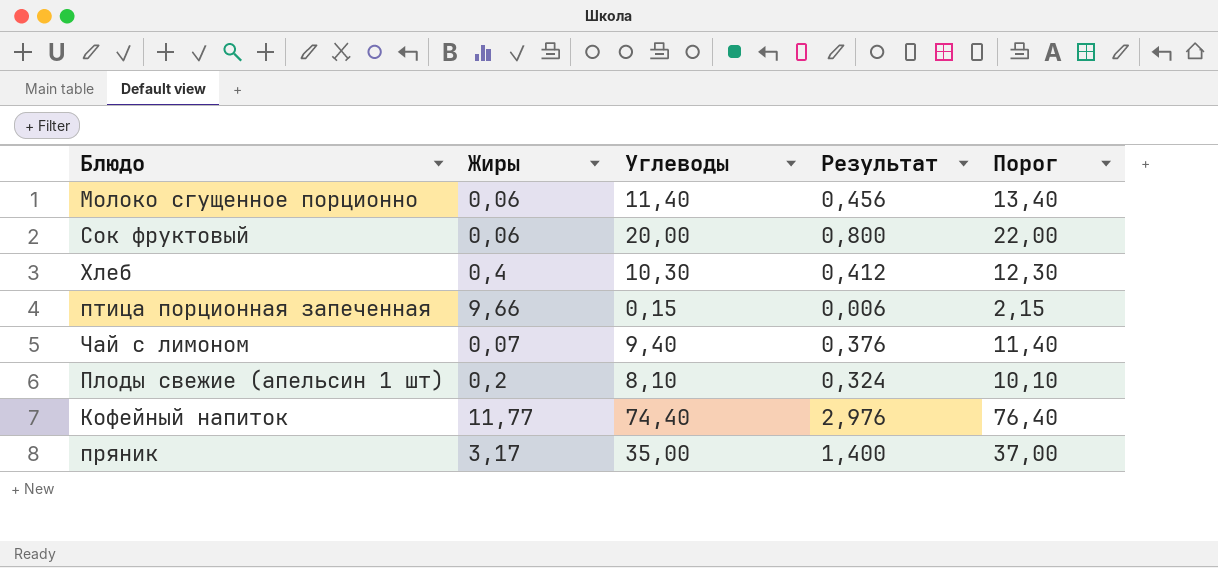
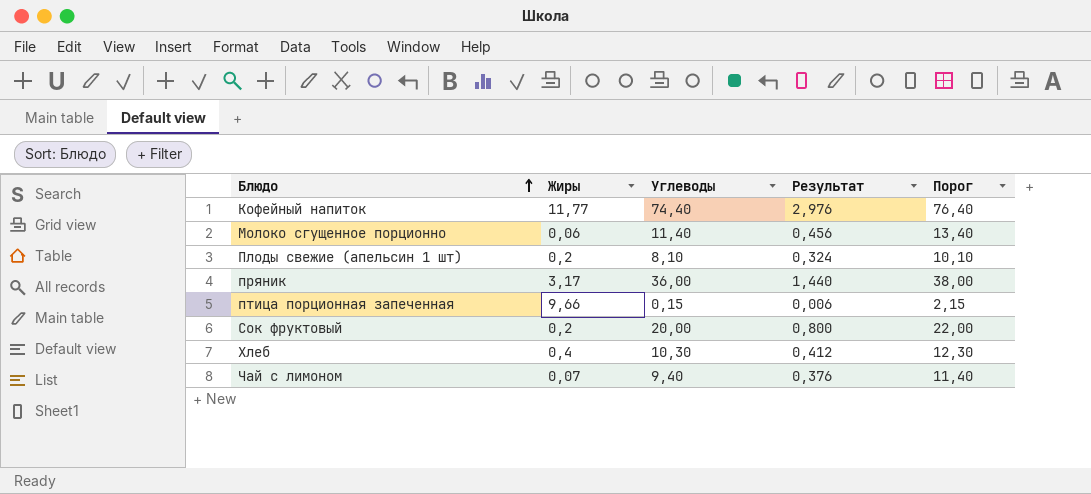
row order: none -> Блюдо ascending
пряник | Углеводы: 35,00 -> 36,00
пряник | Результат: 1,400 -> 1,440
пряник | Порог: 37,00 -> 38,00
Сок фруктовый | Жиры: 0,06 -> 0,2

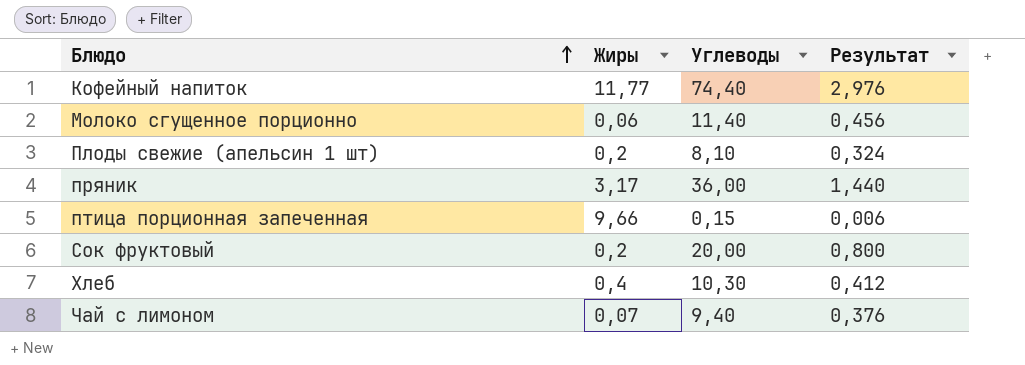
column Порог | formula: [Углеводы] + 2 -> none

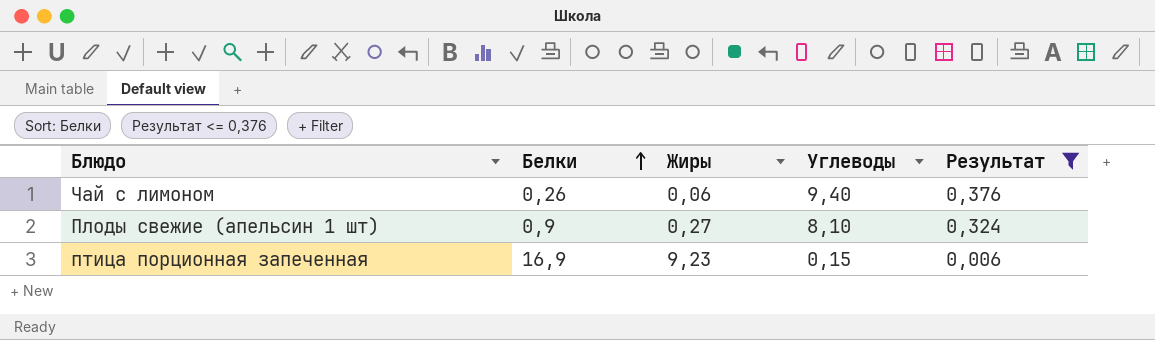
filter: none -> Результат <= 0,376
row order: Блюдо ascending -> Белки ascending
column Белки | position: none -> 2
Чай с лимоном | Жиры: 0,07 -> 0,06
Плоды свежие (апельсин 1 шт) | Жиры: 0,2 -> 0,27
птица порционная запеченная | Жиры: 9,66 -> 9,23

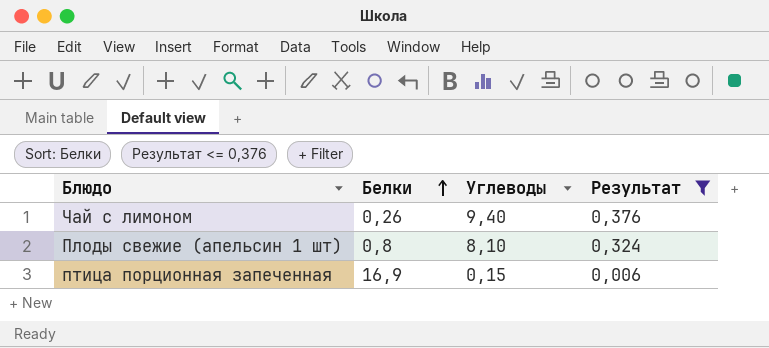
column Жиры | position: 3 -> none
Плоды свежие (апельсин 1 шт) | Белки: 0,9 -> 0,8

